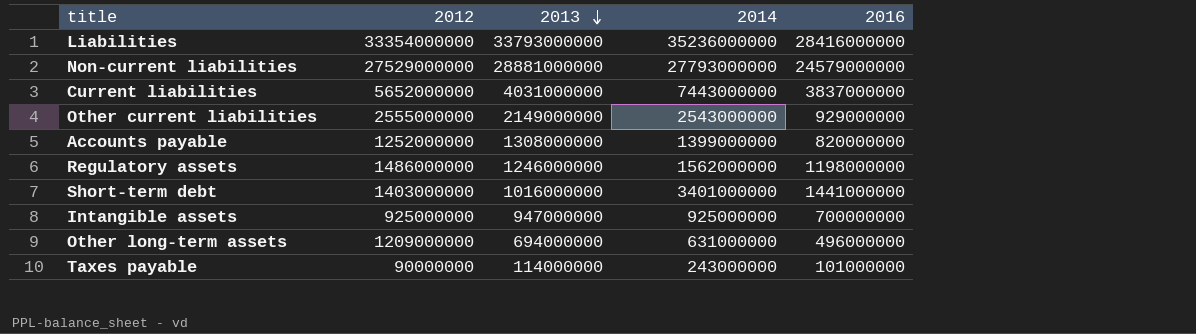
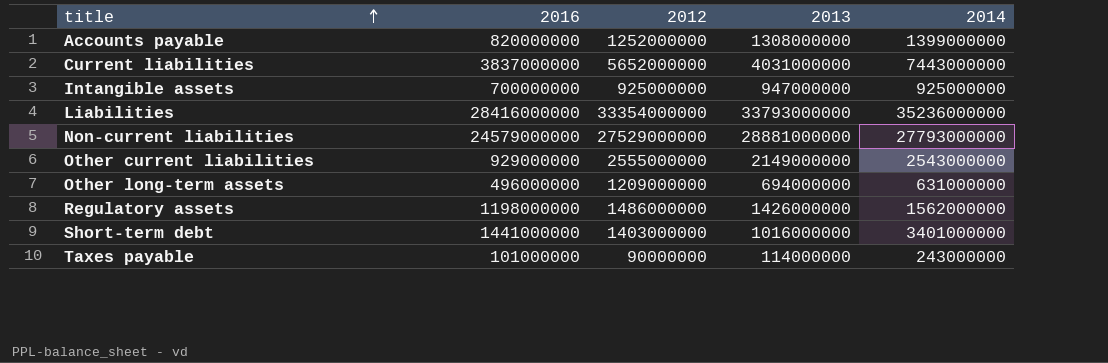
row order: 2013 descending -> title ascending
column 2016 | position: 5 -> 2
Regulatory assets | 2013: 1246000000 -> 1426000000

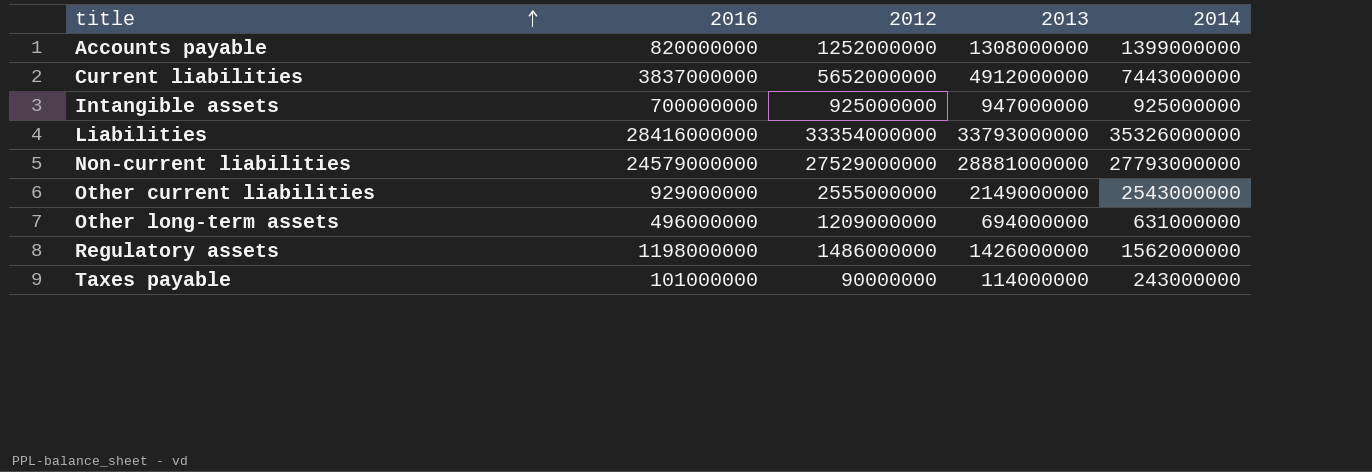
row Short-term debt: 1441000000 | 1403000000 | 1016000000 | 3401000000 -> none
Current liabilities | 2013: 4031000000 -> 4912000000
Liabilities | 2014: 35236000000 -> 35326000000

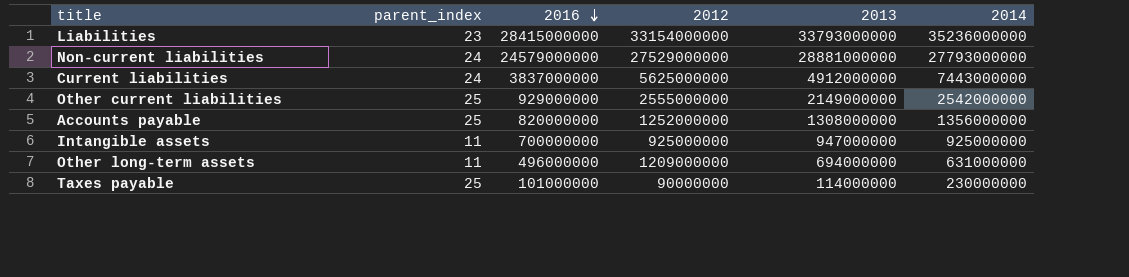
row order: title ascending -> 2016 descending
column parent_index | position: none -> 2
row Regulatory assets: 1198000000 | 1486000000 | 1426000000 | 1562000000 -> none
Liabilities | 2016: 28416000000 -> 28415000000
Liabilities | 2012: 33354000000 -> 33154000000
Liabilities | 2014: 35326000000 -> 35236000000
Current liabilities | 2012: 5652000000 -> 5625000000
Other current liabilities | 2014: 2543000000 -> 2542000000
Accounts payable | 2014: 1399000000 -> 1356000000
Taxes payable | 2014: 243000000 -> 230000000

